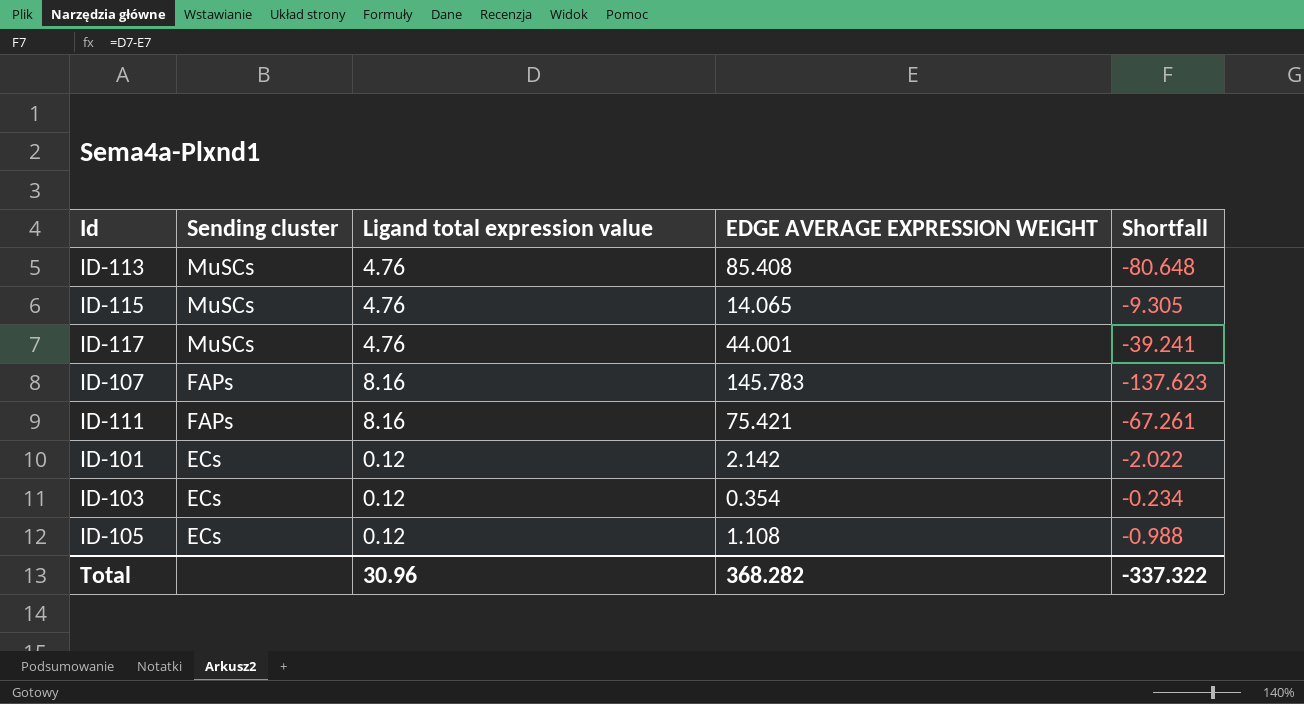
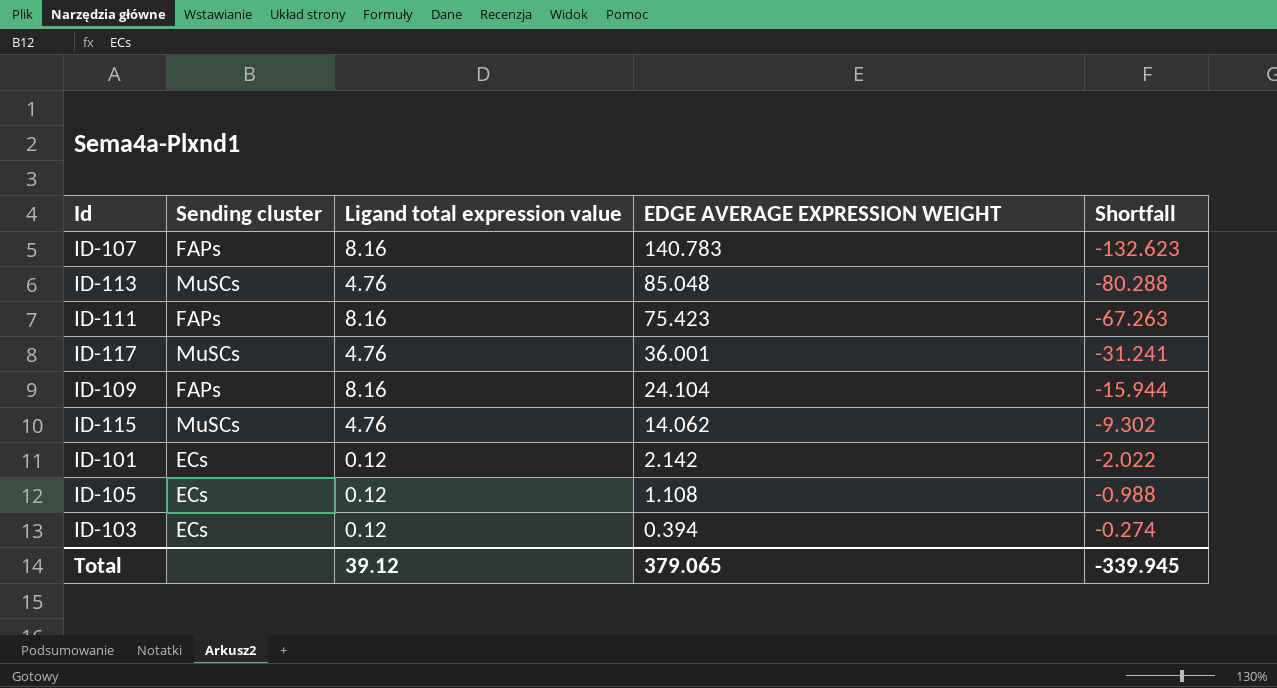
row order: Sending cluster descending -> EDGE AVERAGE EXPRESSION WEIGHT descending
ID-107 | EDGE AVERAGE EXPRESSION WEIGHT: 145.783 -> 140.783
ID-107 | Shortfall: -137.623 -> -132.623
ID-113 | EDGE AVERAGE EXPRESSION WEIGHT: 85.408 -> 85.048
ID-113 | Shortfall: -80.648 -> -80.288
ID-111 | EDGE AVERAGE EXPRESSION WEIGHT: 75.421 -> 75.423
ID-111 | Shortfall: -67.261 -> -67.263
ID-117 | EDGE AVERAGE EXPRESSION WEIGHT: 44.001 -> 36.001
ID-117 | Shortfall: -39.241 -> -31.241
row ID-109: none -> FAPs | 8.16 | 24.104 | -15.944
ID-115 | EDGE AVERAGE EXPRESSION WEIGHT: 14.065 -> 14.062
ID-115 | Shortfall: -9.305 -> -9.302
ID-103 | EDGE AVERAGE EXPRESSION WEIGHT: 0.354 -> 0.394
ID-103 | Shortfall: -0.234 -> -0.274
Total | Ligand total expression value: 30.96 -> 39.12
Total | EDGE AVERAGE EXPRESSION WEIGHT: 368.282 -> 379.065
Total | Shortfall: -337.322 -> -339.945

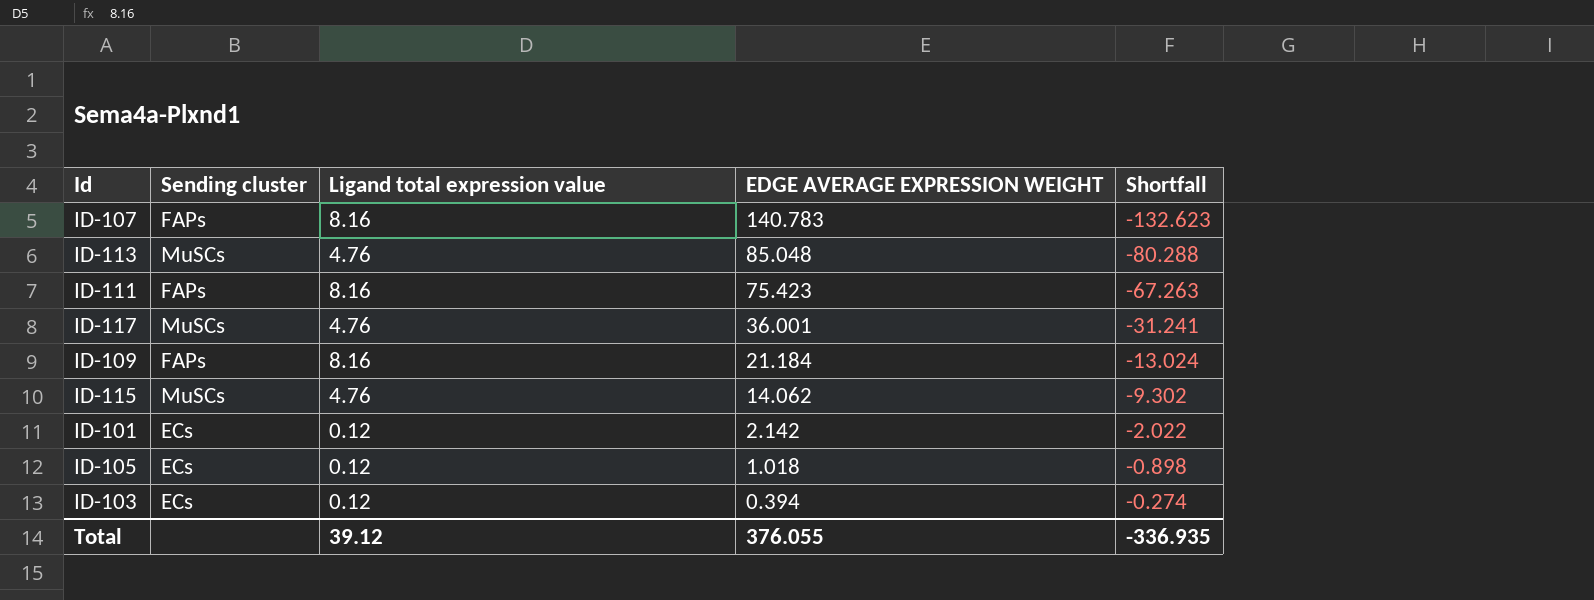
ID-109 | EDGE AVERAGE EXPRESSION WEIGHT: 24.104 -> 21.184
ID-109 | Shortfall: -15.944 -> -13.024
ID-105 | EDGE AVERAGE EXPRESSION WEIGHT: 1.108 -> 1.018
ID-105 | Shortfall: -0.988 -> -0.898
Total | EDGE AVERAGE EXPRESSION WEIGHT: 379.065 -> 376.055
Total | Shortfall: -339.945 -> -336.935

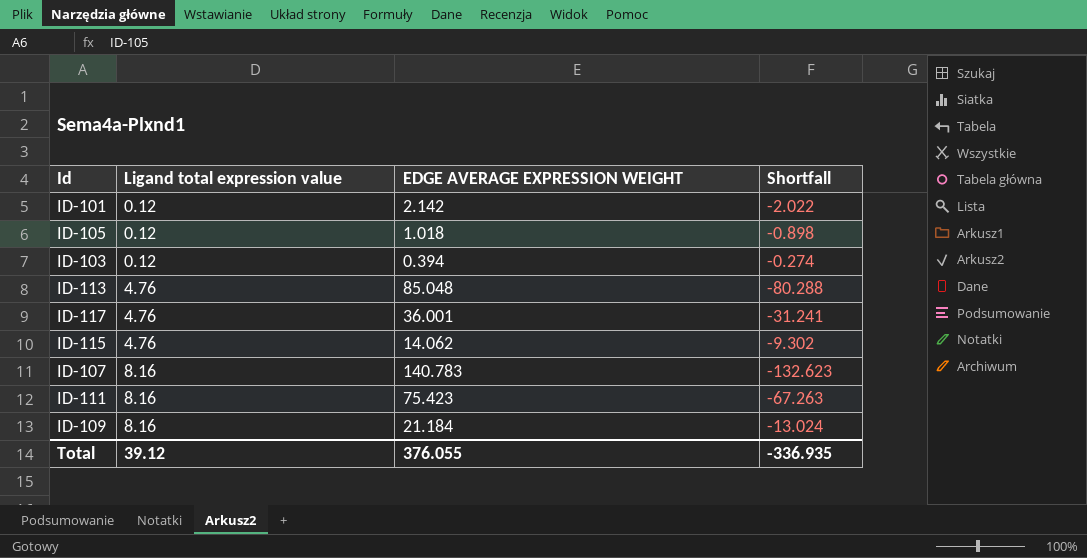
row order: EDGE AVERAGE EXPRESSION WEIGHT descending -> Ligand total expression value ascending
column Sending cluster | position: 2 -> none

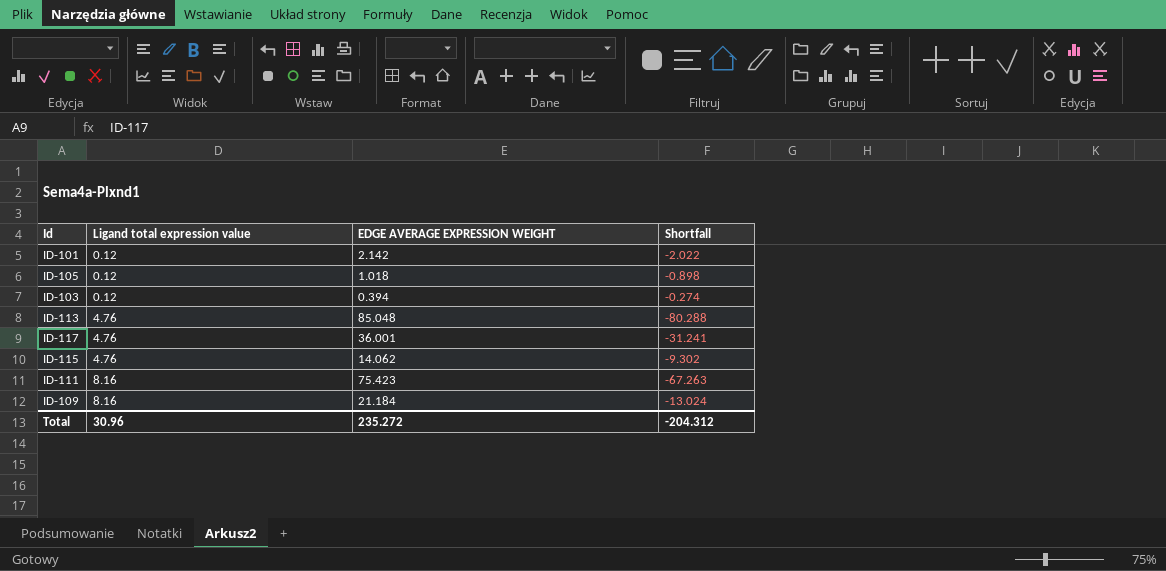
row ID-107: 8.16 | 140.783 | -132.623 -> none
Total | Ligand total expression value: 39.12 -> 30.96
Total | EDGE AVERAGE EXPRESSION WEIGHT: 376.055 -> 235.272
Total | Shortfall: -336.935 -> -204.312

